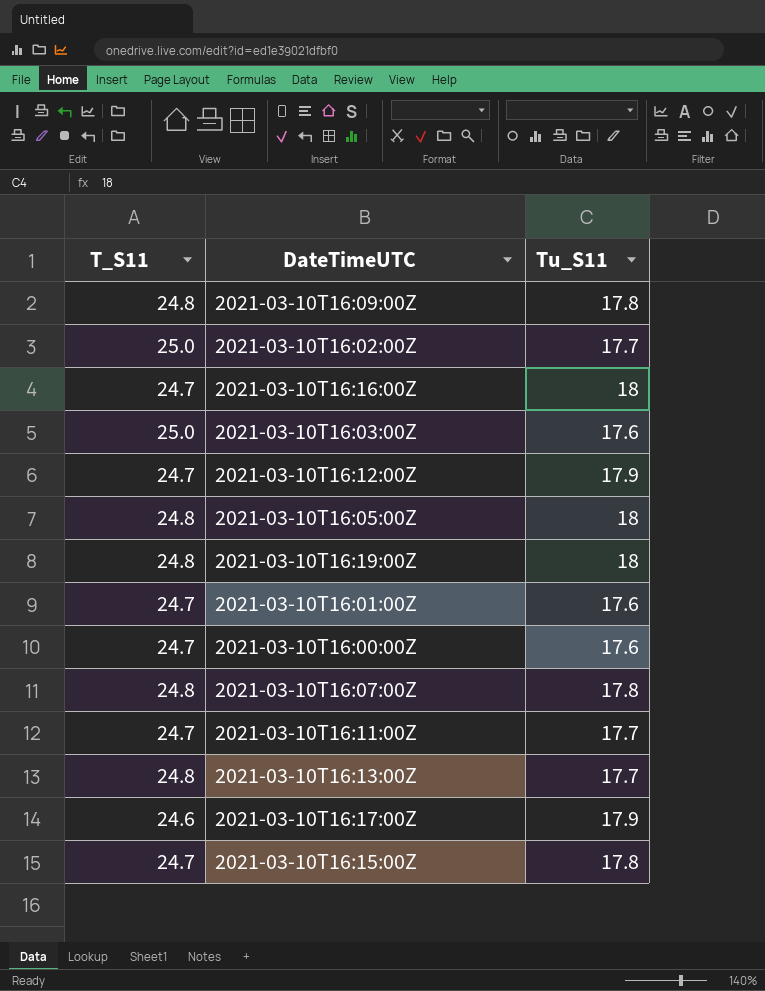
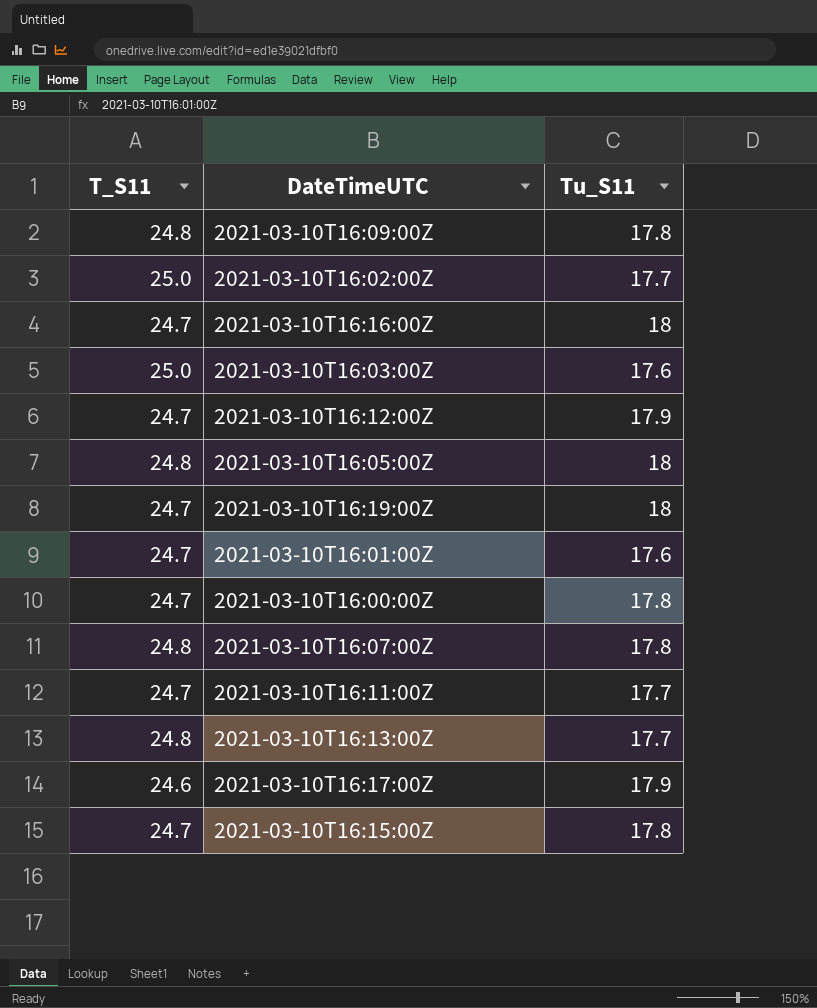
2021-03-10T16:19:00Z | T_S11: 24.8 -> 24.7
2021-03-10T16:00:00Z | Tu_S11: 17.6 -> 17.8

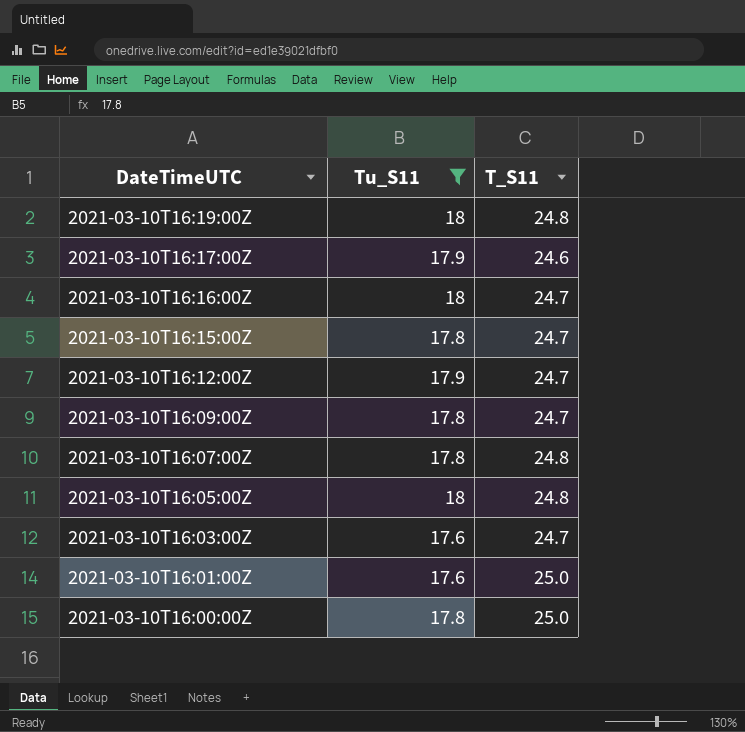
filter: none -> Tu_S11 != 17.7
row order: none -> DateTimeUTC descending
column T_S11 | position: 1 -> 3
2021-03-10T16:19:00Z | T_S11: 24.7 -> 24.8
2021-03-10T16:09:00Z | T_S11: 24.8 -> 24.7
2021-03-10T16:03:00Z | T_S11: 25.0 -> 24.7
2021-03-10T16:01:00Z | T_S11: 24.7 -> 25.0
2021-03-10T16:00:00Z | T_S11: 24.7 -> 25.0

